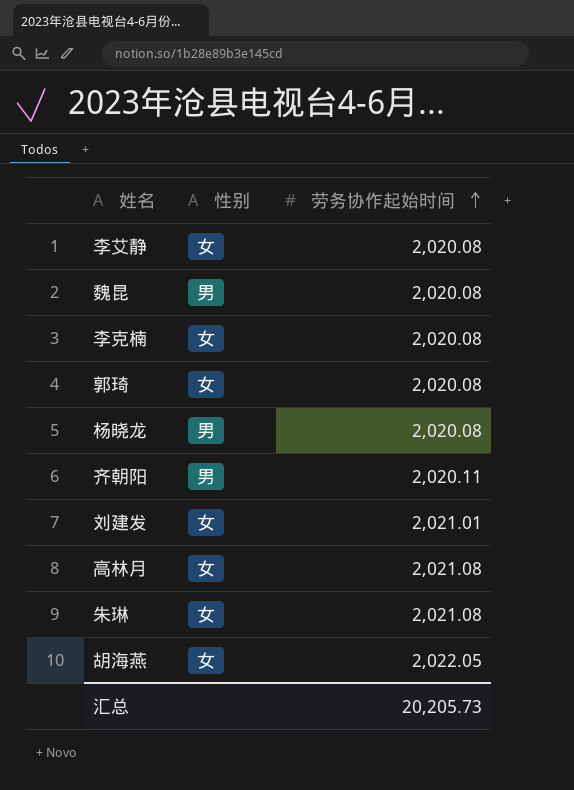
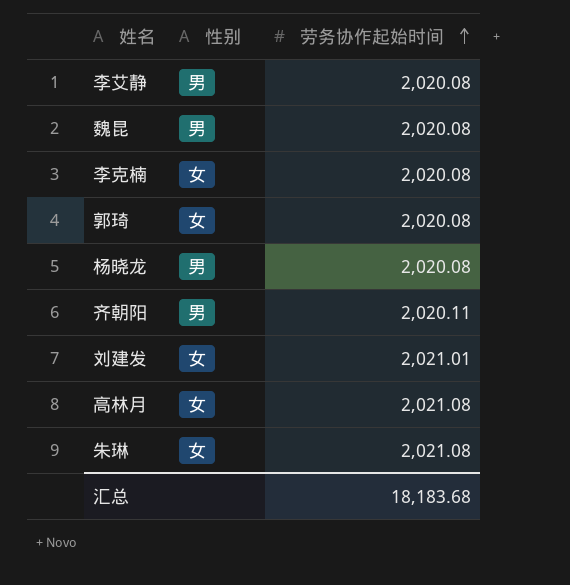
row 胡海燕: 女 | 2,022.05 -> none
李艾静 | 性别: 女 -> 男
汇总 | 劳务协作起始时间: 20,205.73 -> 18,183.68

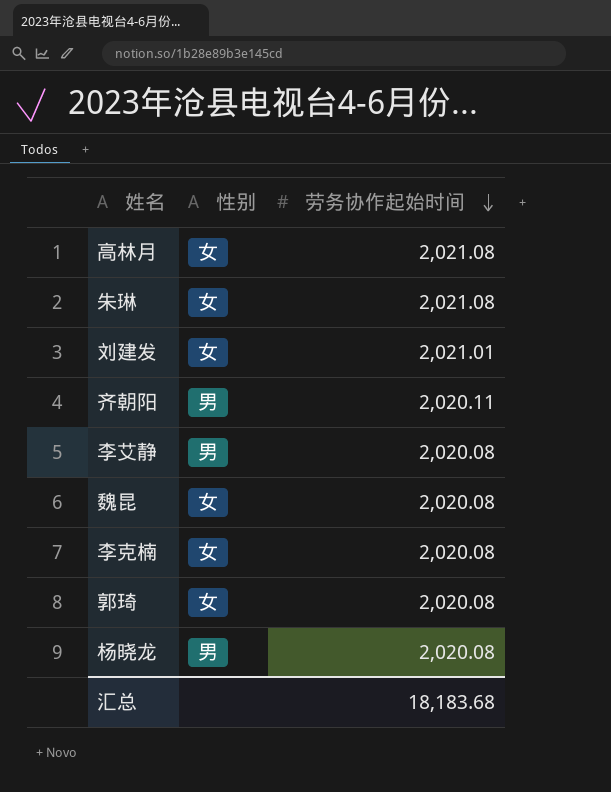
row order: 劳务协作起始时间 ascending -> 劳务协作起始时间 descending
魏昆 | 性别: 男 -> 女

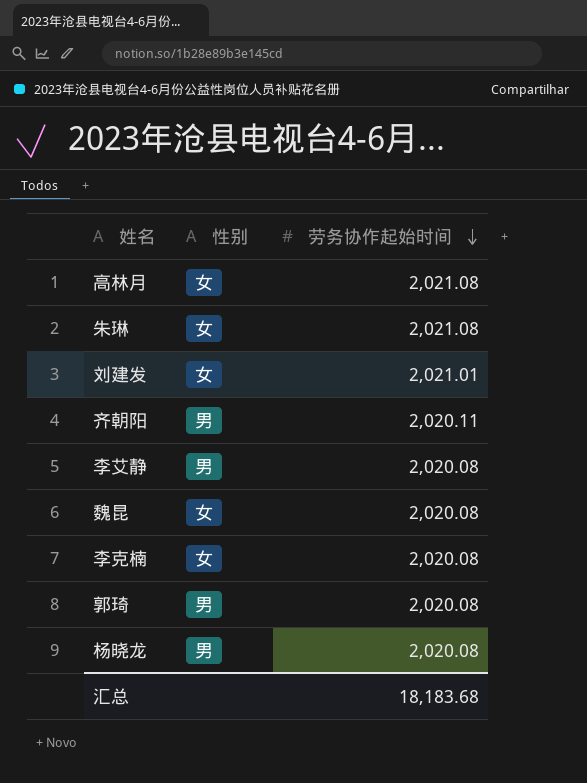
郭琦 | 性别: 女 -> 男

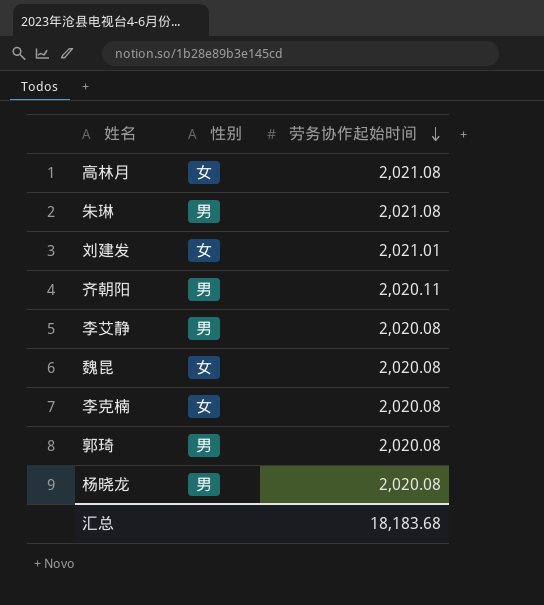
朱琳 | 性别: 女 -> 男

